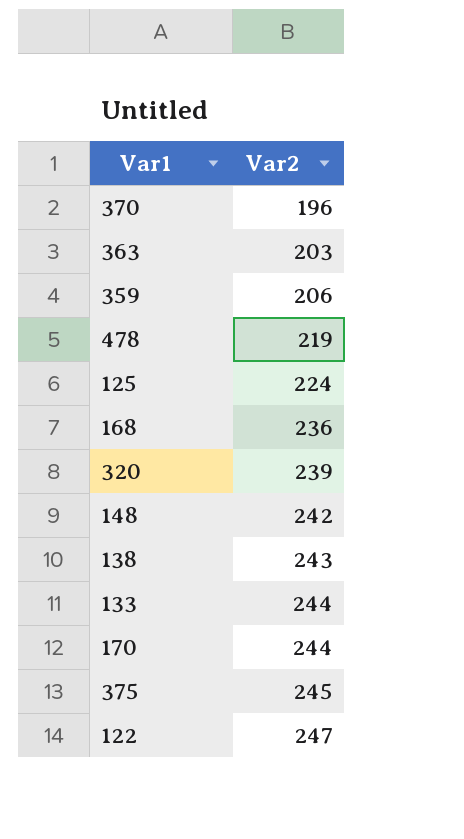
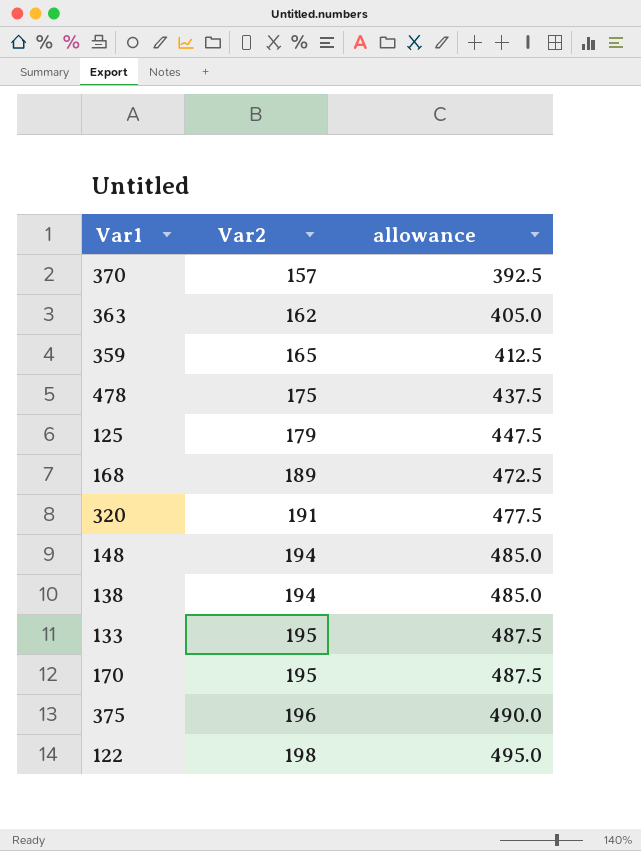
column allowance | formula: none -> [Var2] * 2.5
370 | Var2: 196 -> 157
363 | Var2: 203 -> 162
359 | Var2: 206 -> 165
478 | Var2: 219 -> 175
125 | Var2: 224 -> 179
168 | Var2: 236 -> 189
320 | Var2: 239 -> 191
148 | Var2: 242 -> 194
138 | Var2: 243 -> 194
133 | Var2: 244 -> 195
170 | Var2: 244 -> 195
375 | Var2: 245 -> 196
122 | Var2: 247 -> 198

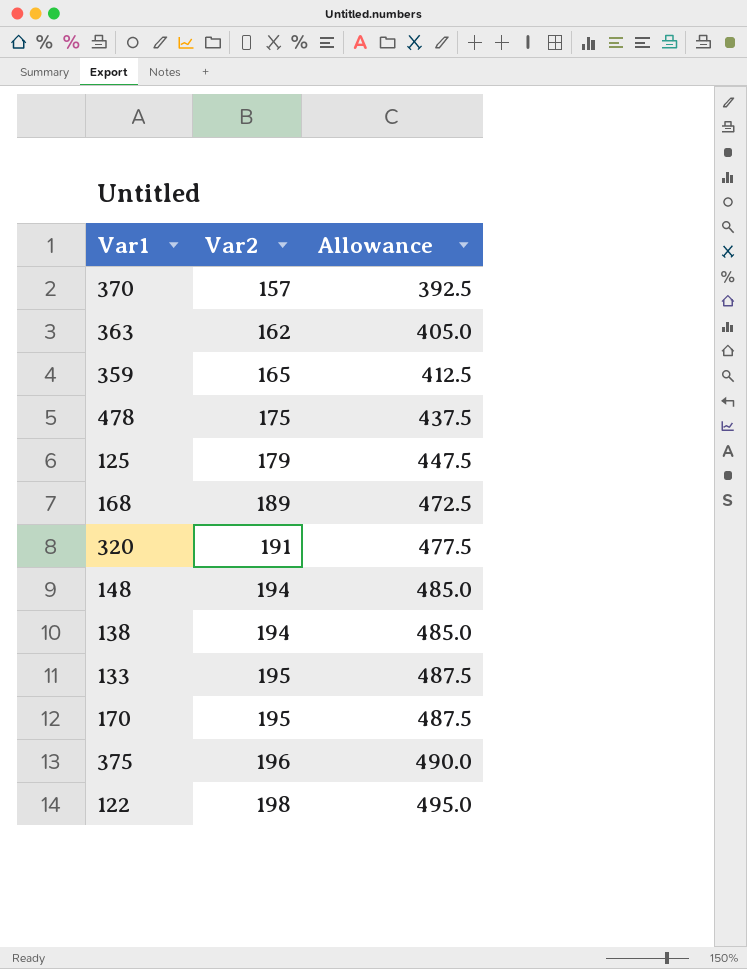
column name: allowance -> Allowance

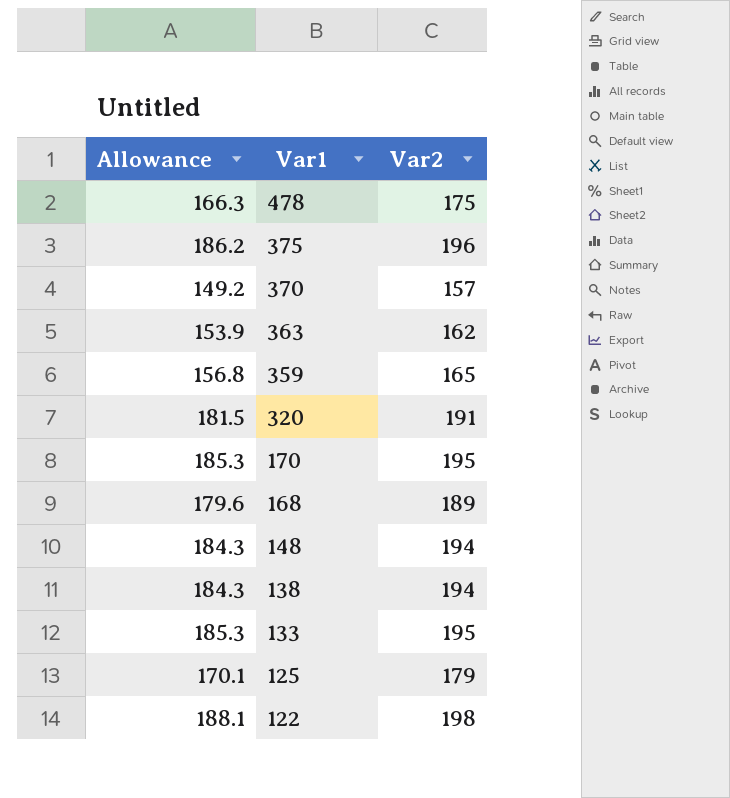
row order: Var2 ascending -> Var1 descending
column Allowance | formula: [Var2] * 2.5 -> [Var2] * 0.95
column Allowance | position: 3 -> 1

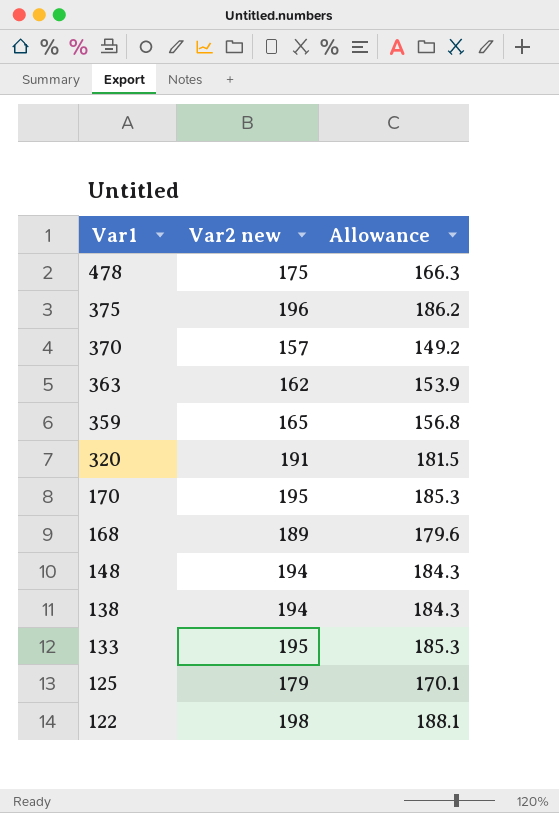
column name: Var2 -> Var2 new
column Allowance | position: 1 -> 3

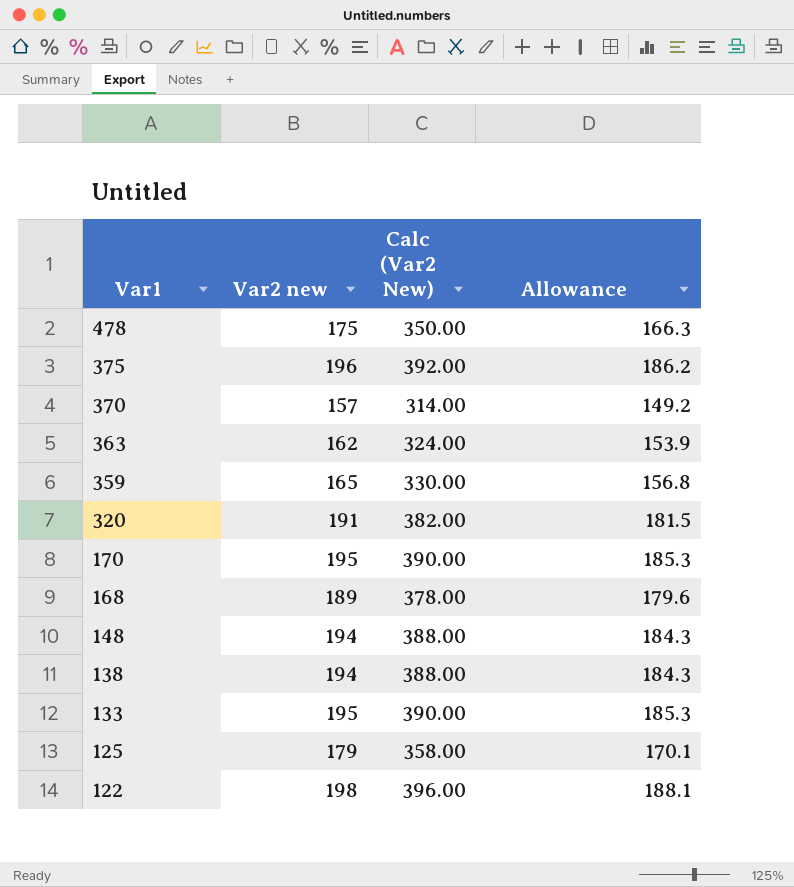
column Calc (Var2 New) | formula: none -> [Var2 new] * 2

